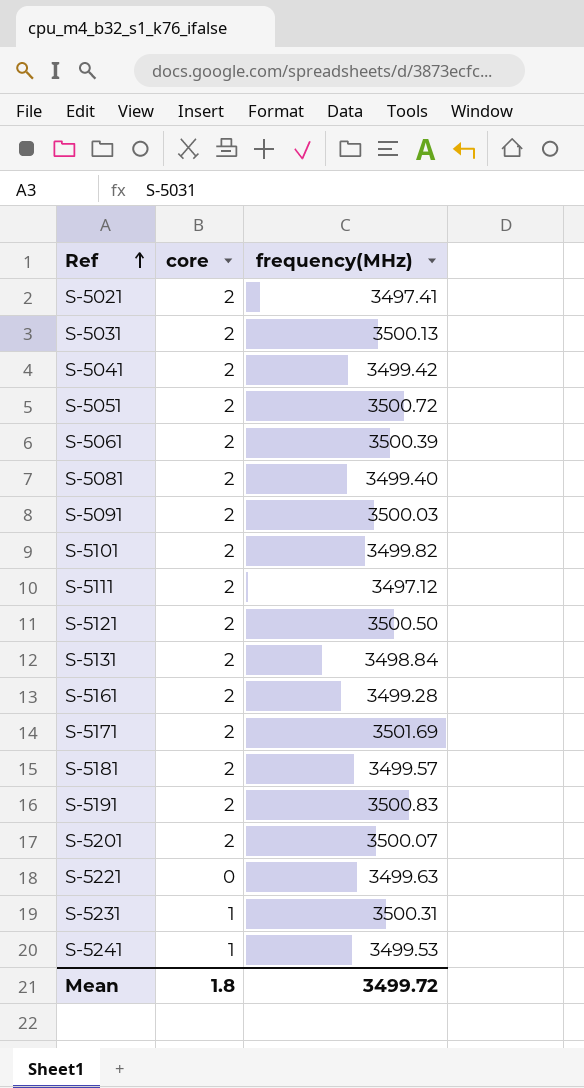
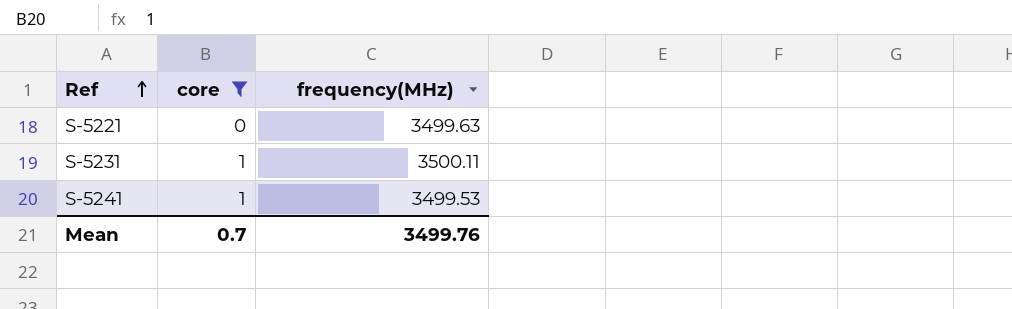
filter: none -> core != 2
S-5231 | frequency(MHz): 3500.31 -> 3500.11
Mean | core: 1.8 -> 0.7
Mean | frequency(MHz): 3499.72 -> 3499.76

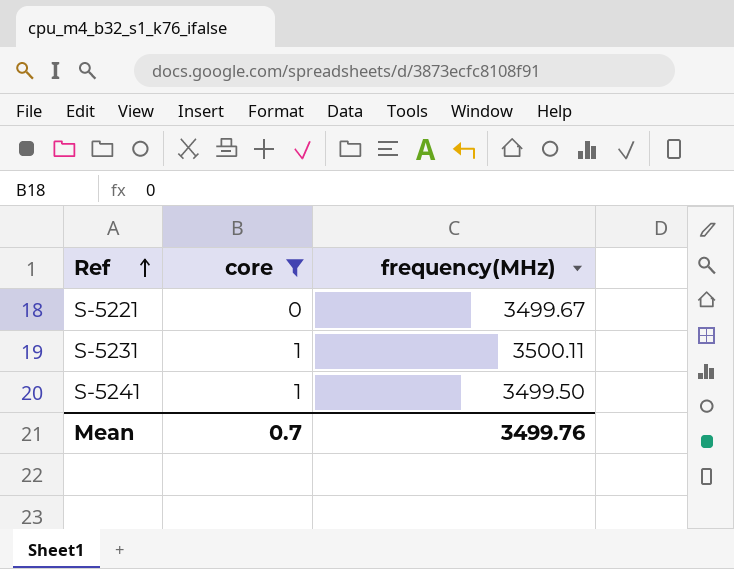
S-5221 | frequency(MHz): 3499.63 -> 3499.67
S-5241 | frequency(MHz): 3499.53 -> 3499.50

